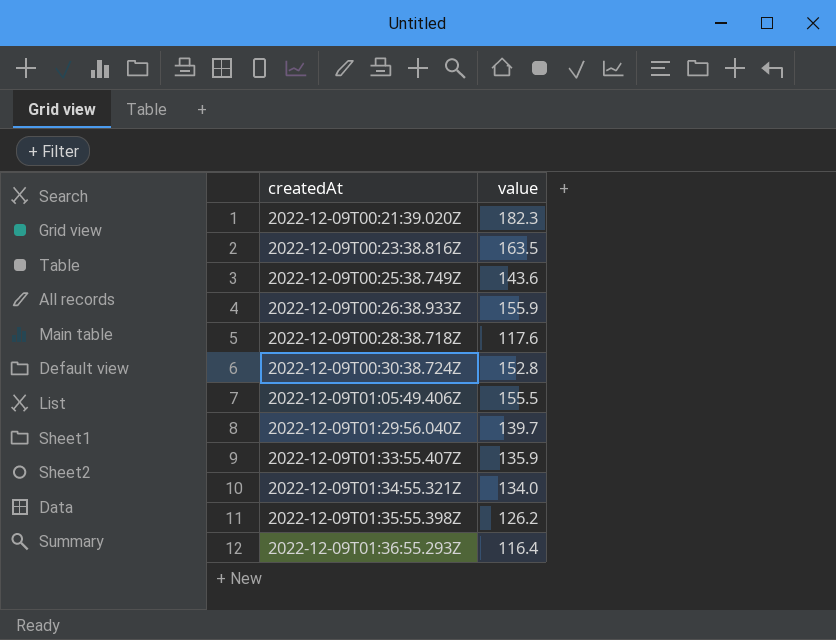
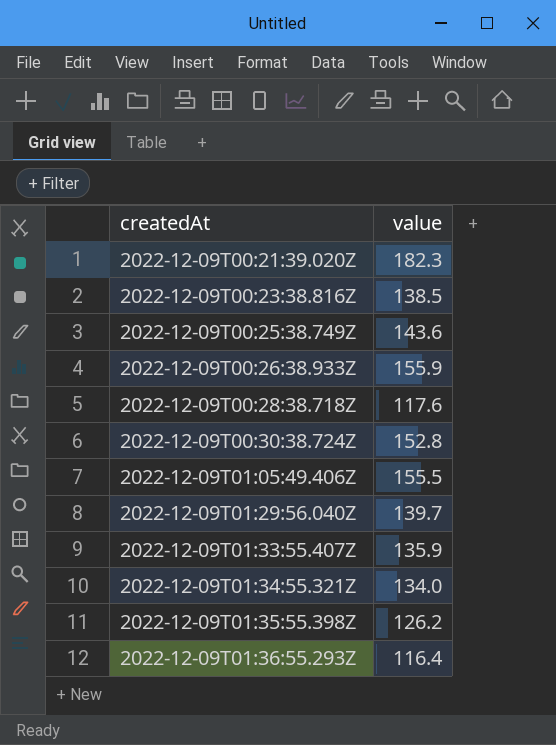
2022-12-09T00:23:38.816Z | value: 163.5 -> 138.5

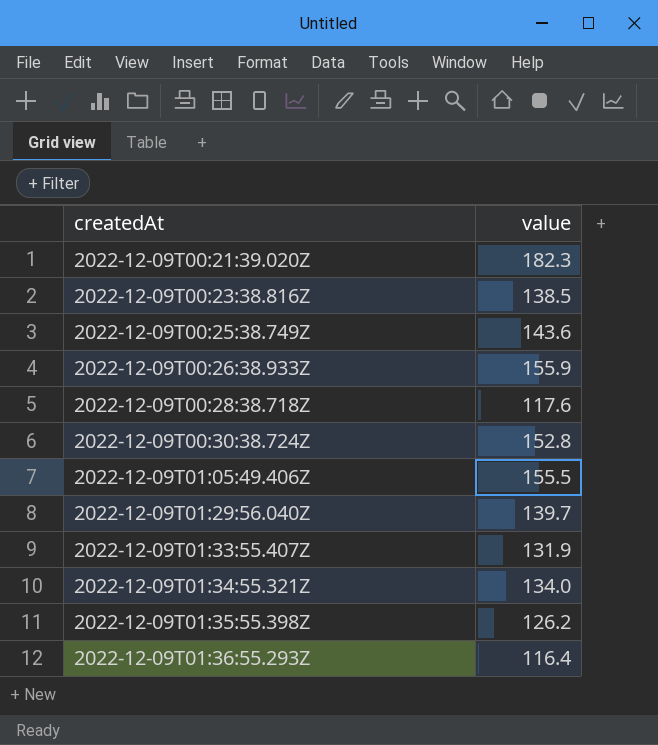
2022-12-09T01:33:55.407Z | value: 135.9 -> 131.9

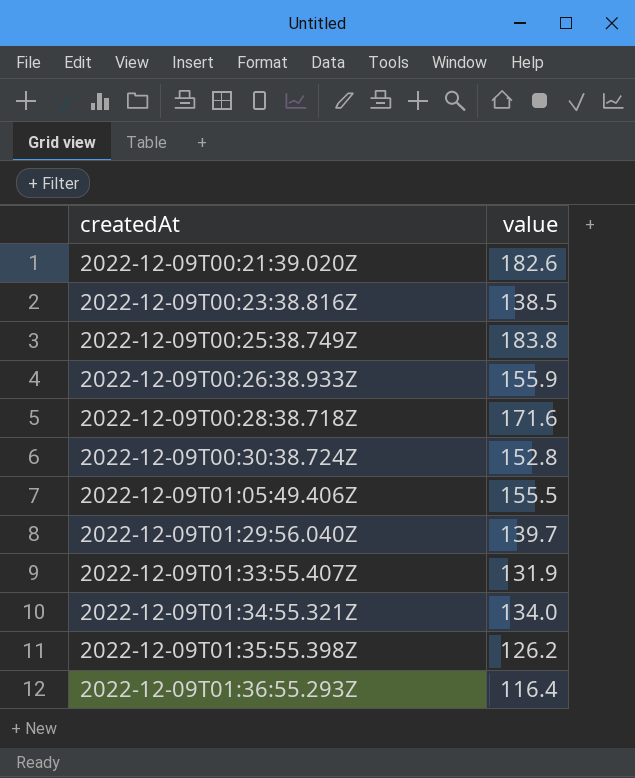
2022-12-09T00:21:39.020Z | value: 182.3 -> 182.6
2022-12-09T00:25:38.749Z | value: 143.6 -> 183.8
2022-12-09T00:28:38.718Z | value: 117.6 -> 171.6

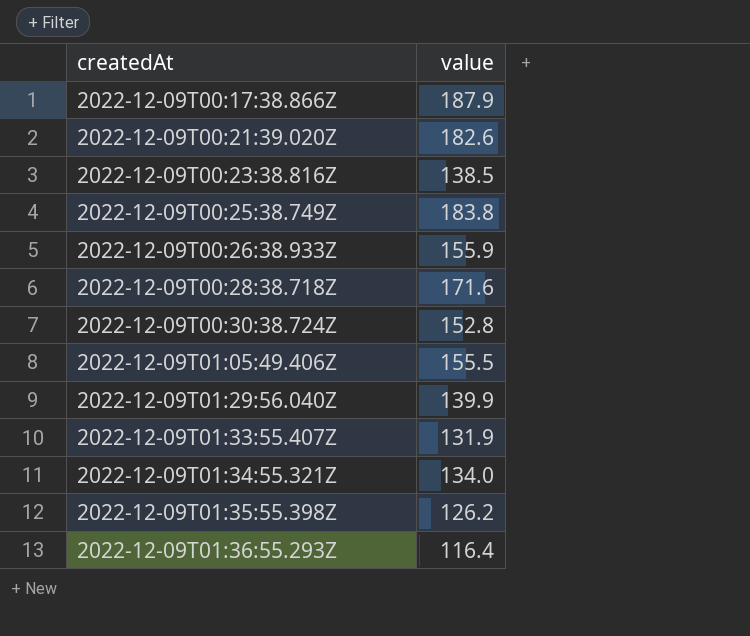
row 2022-12-09T00:17:38.866Z: none -> 187.9
2022-12-09T01:29:56.040Z | value: 139.7 -> 139.9

